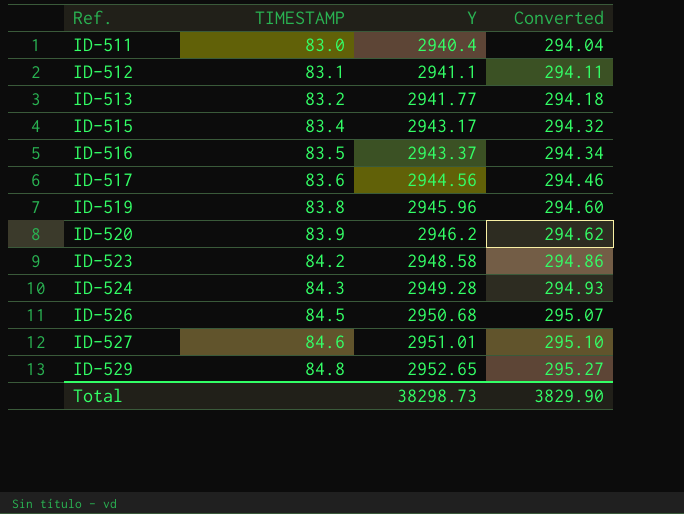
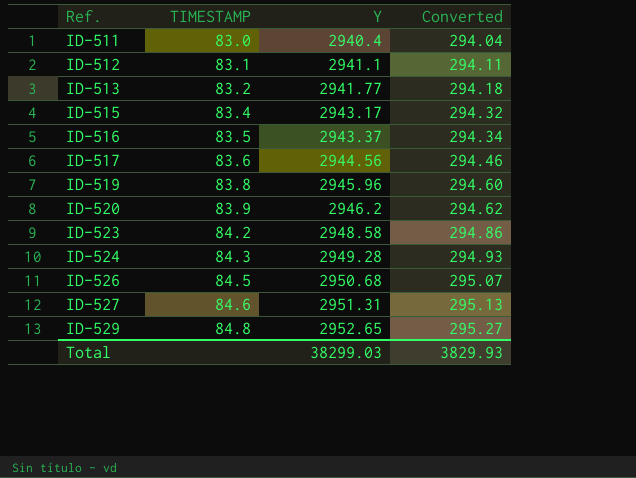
ID-527 | Y: 2951.01 -> 2951.31
ID-527 | Converted: 295.10 -> 295.13
Total | Y: 38298.73 -> 38299.03
Total | Converted: 3829.90 -> 3829.93

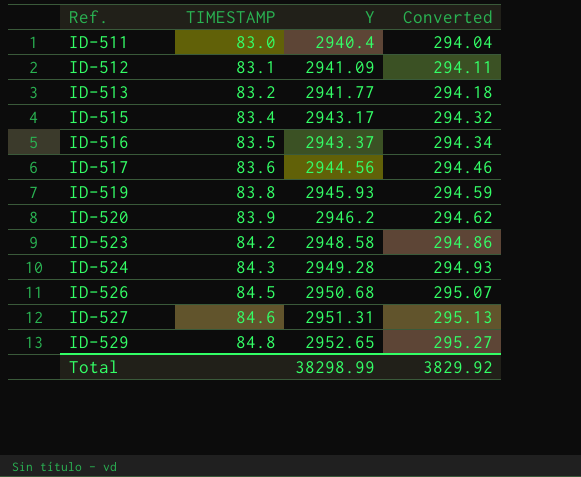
ID-512 | Y: 2941.1 -> 2941.09
ID-519 | Y: 2945.96 -> 2945.93
ID-519 | Converted: 294.60 -> 294.59
Total | Y: 38299.03 -> 38298.99
Total | Converted: 3829.93 -> 3829.92

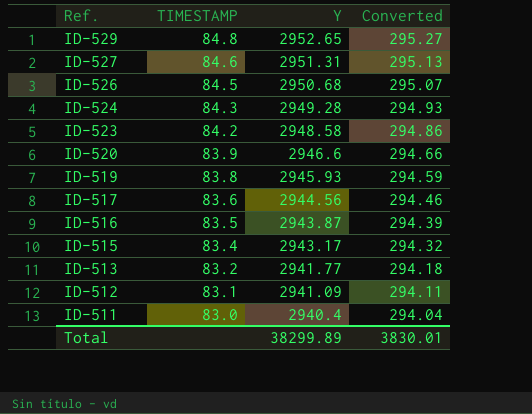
row order: Ref. ascending -> Ref. descending
ID-520 | Y: 2946.2 -> 2946.6
ID-520 | Converted: 294.62 -> 294.66
ID-516 | Y: 2943.37 -> 2943.87
ID-516 | Converted: 294.34 -> 294.39
Total | Y: 38298.99 -> 38299.89
Total | Converted: 3829.92 -> 3830.01

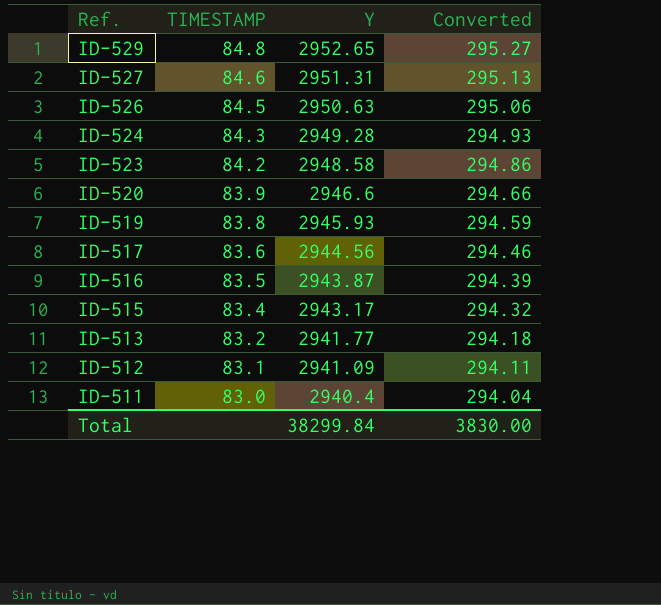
ID-526 | Y: 2950.68 -> 2950.63
ID-526 | Converted: 295.07 -> 295.06
Total | Y: 38299.89 -> 38299.84
Total | Converted: 3830.01 -> 3830.00

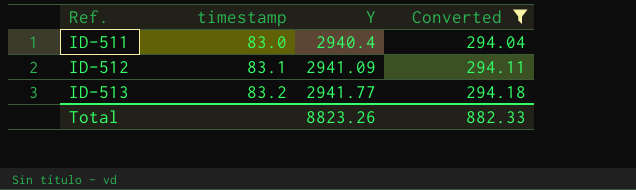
filter: none -> Converted <= 294.18
row order: Ref. descending -> Ref. ascending
column name: TIMESTAMP -> timestamp
Total | Y: 38299.84 -> 8823.26
Total | Converted: 3830.00 -> 882.33

